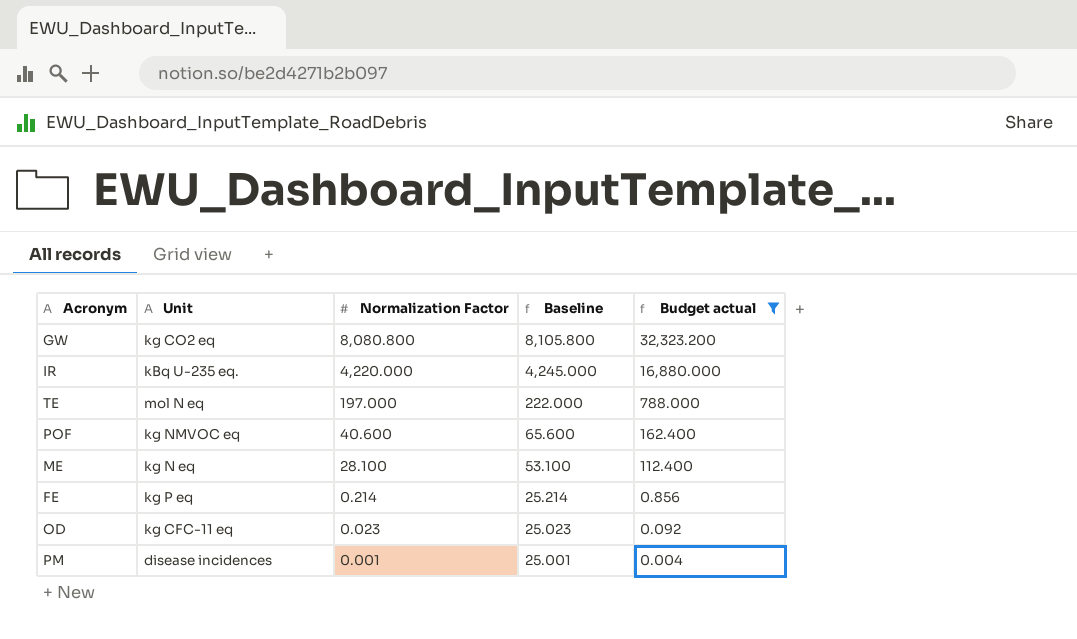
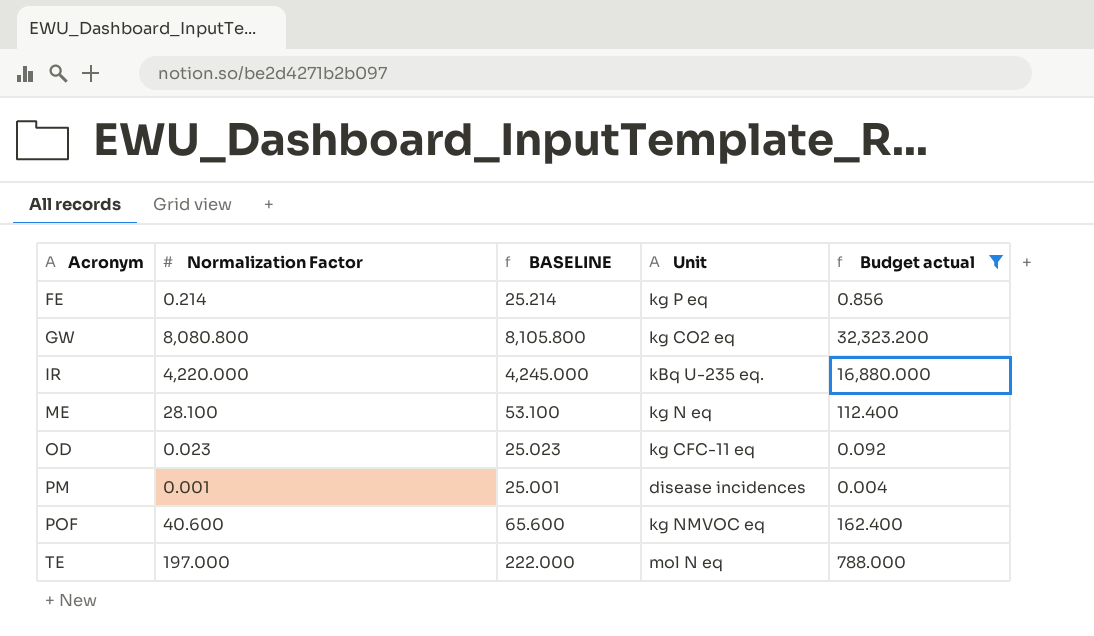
row order: Normalization Factor descending -> Acronym ascending
column name: Baseline -> BASELINE
column Unit | position: 2 -> 4

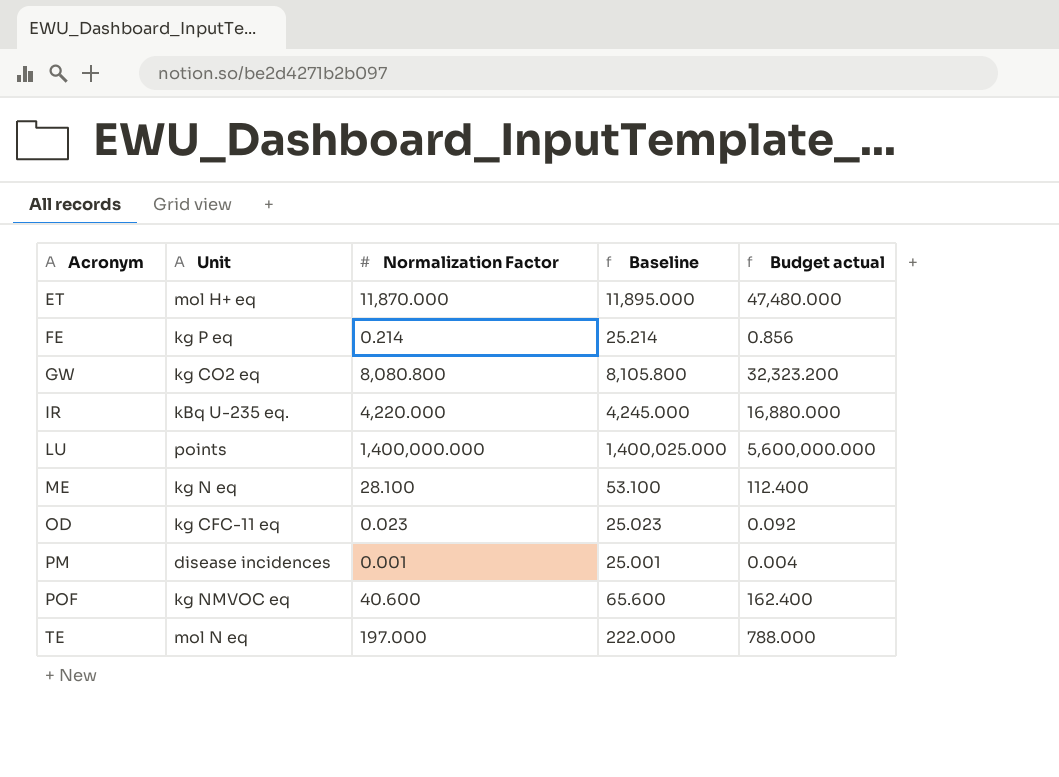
filter: Budget actual <= 32,323.200 -> none
column Unit | position: 4 -> 2
column name: BASELINE -> Baseline

